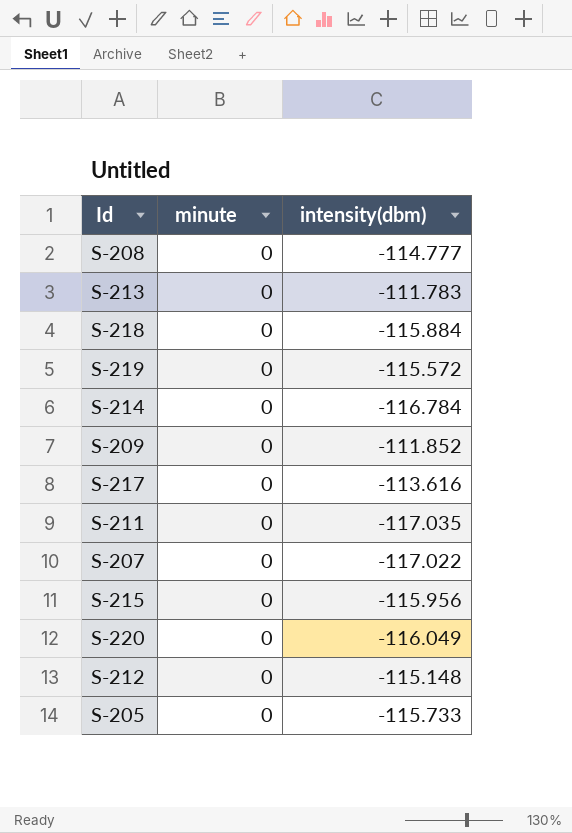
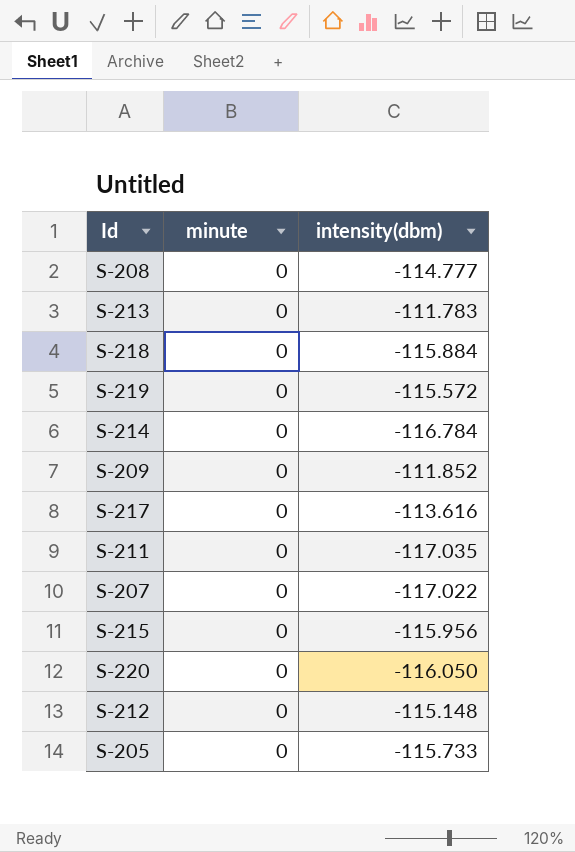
S-220 | intensity(dbm): -116.049 -> -116.050

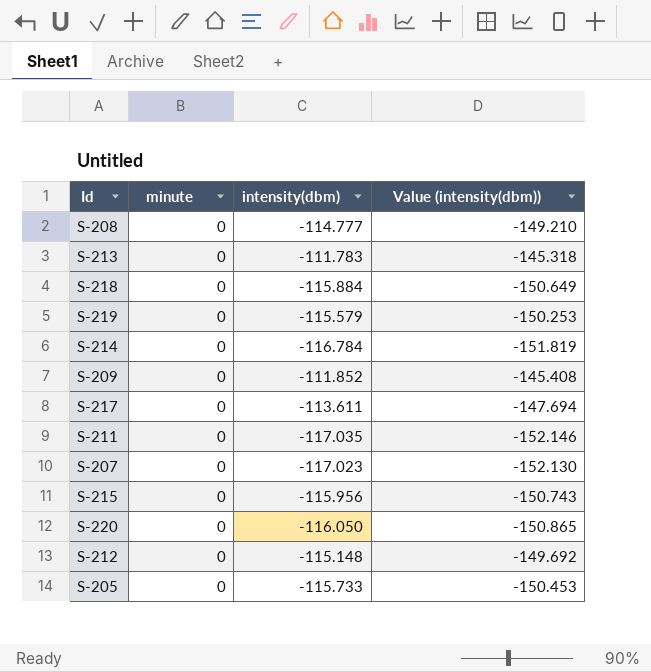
column Value (intensity(dbm)) | formula: none -> [intensity(dbm)] * 1.3
S-219 | intensity(dbm): -115.572 -> -115.579
S-217 | intensity(dbm): -113.616 -> -113.611
S-207 | intensity(dbm): -117.022 -> -117.023

